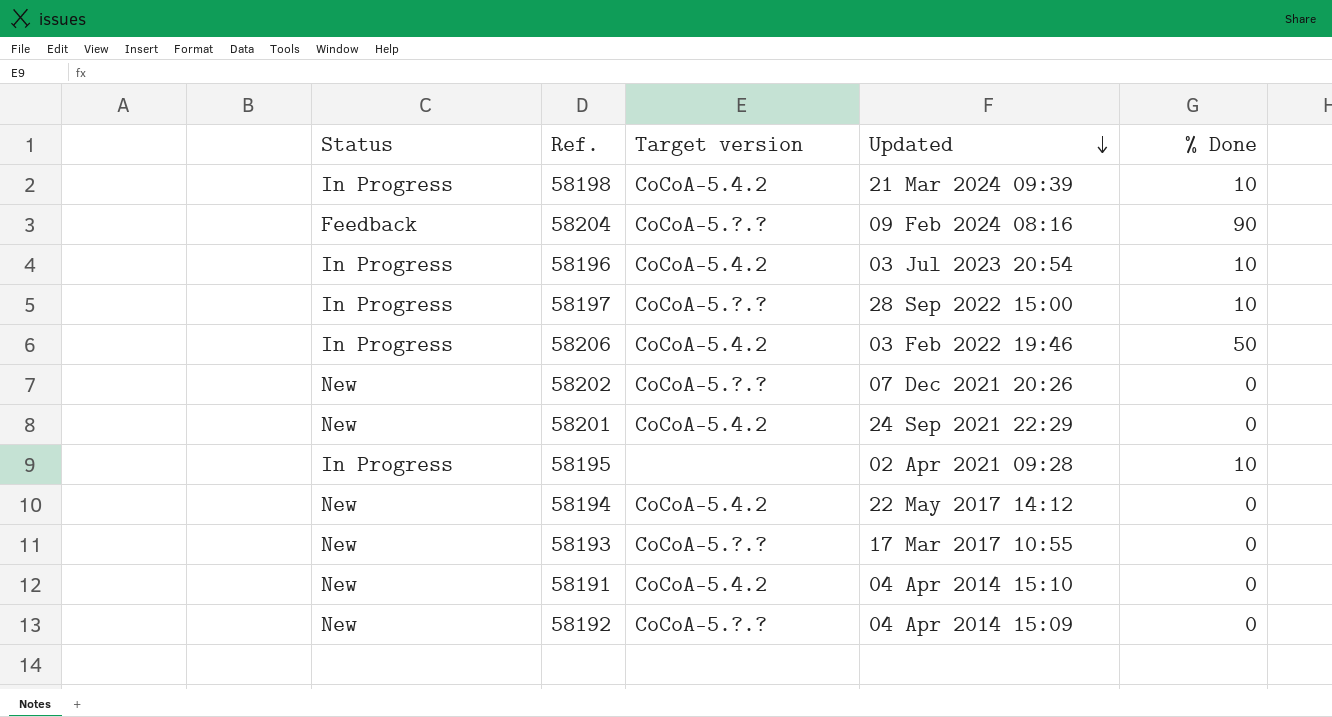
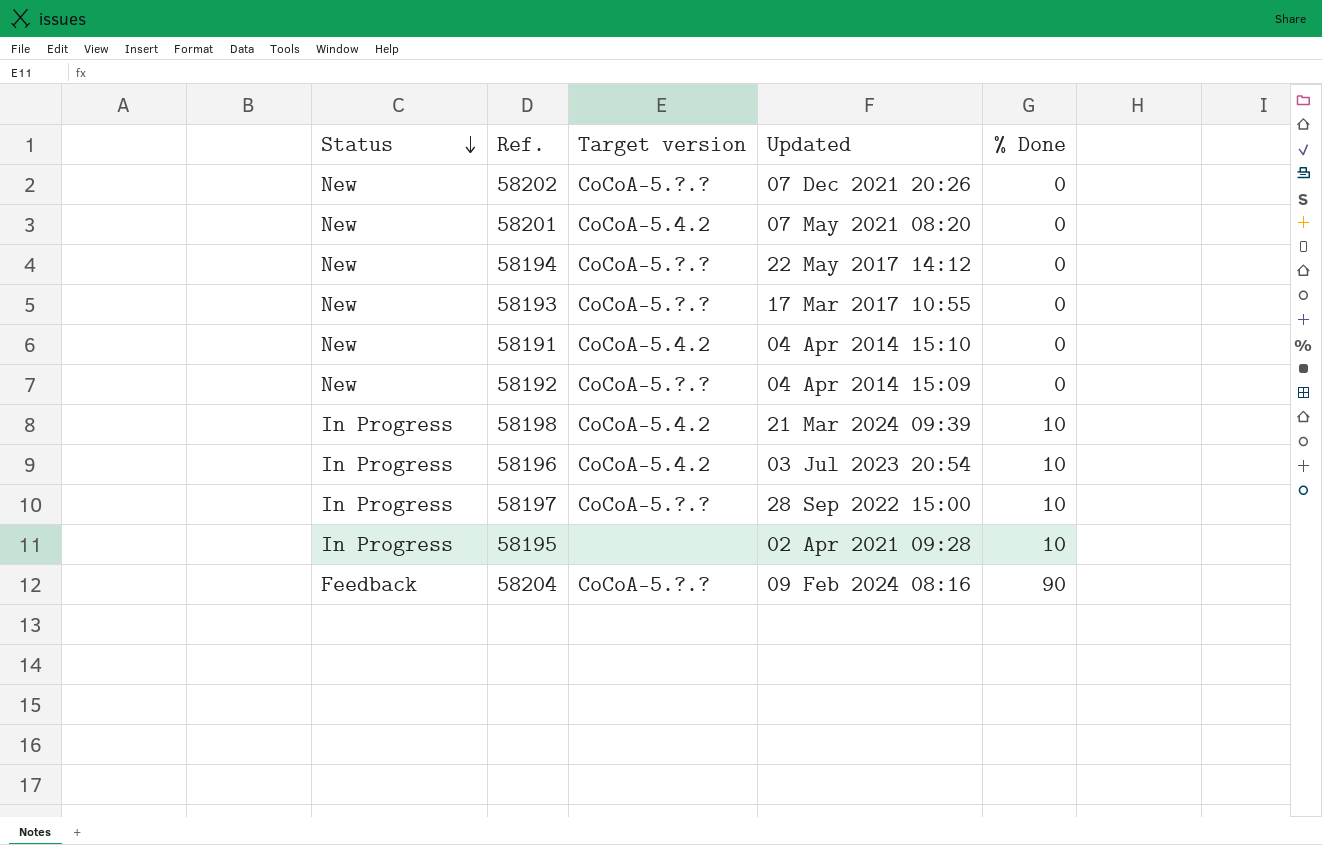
row order: Updated descending -> Status descending
row 58206: In Progress | CoCoA-5.4.2 | 03 Feb 2022 19:46 | 50 -> none
58201 | Updated: 24 Sep 2021 22:29 -> 07 May 2021 08:20
58194 | Target version: CoCoA-5.4.2 -> CoCoA-5.?.?

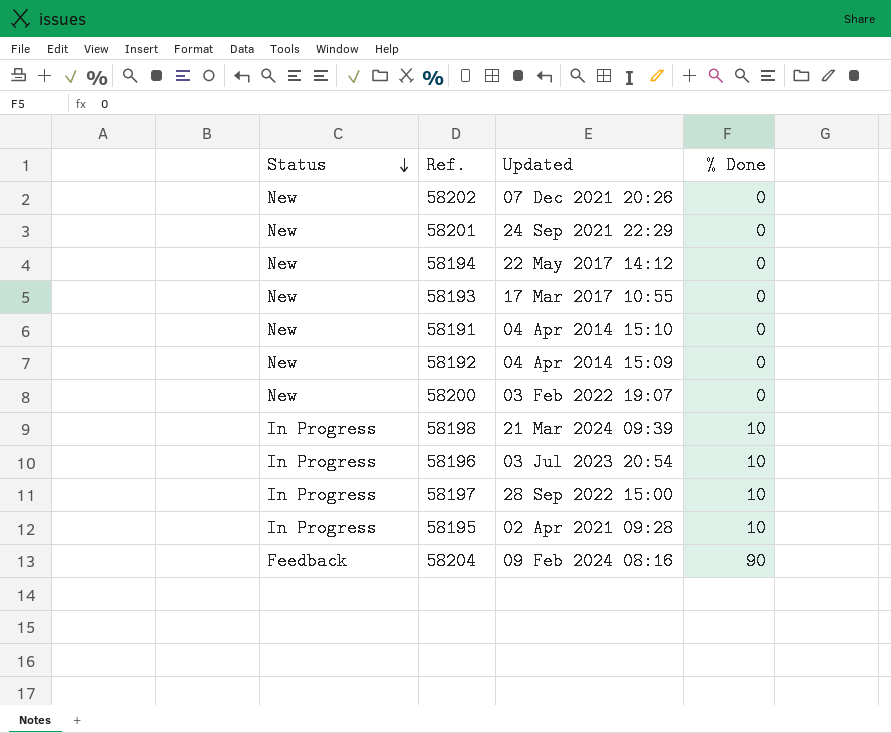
column Target version | position: 3 -> none
58201 | Updated: 07 May 2021 08:20 -> 24 Sep 2021 22:29
row 58200: none -> New | 03 Feb 2022 19:07 | 0

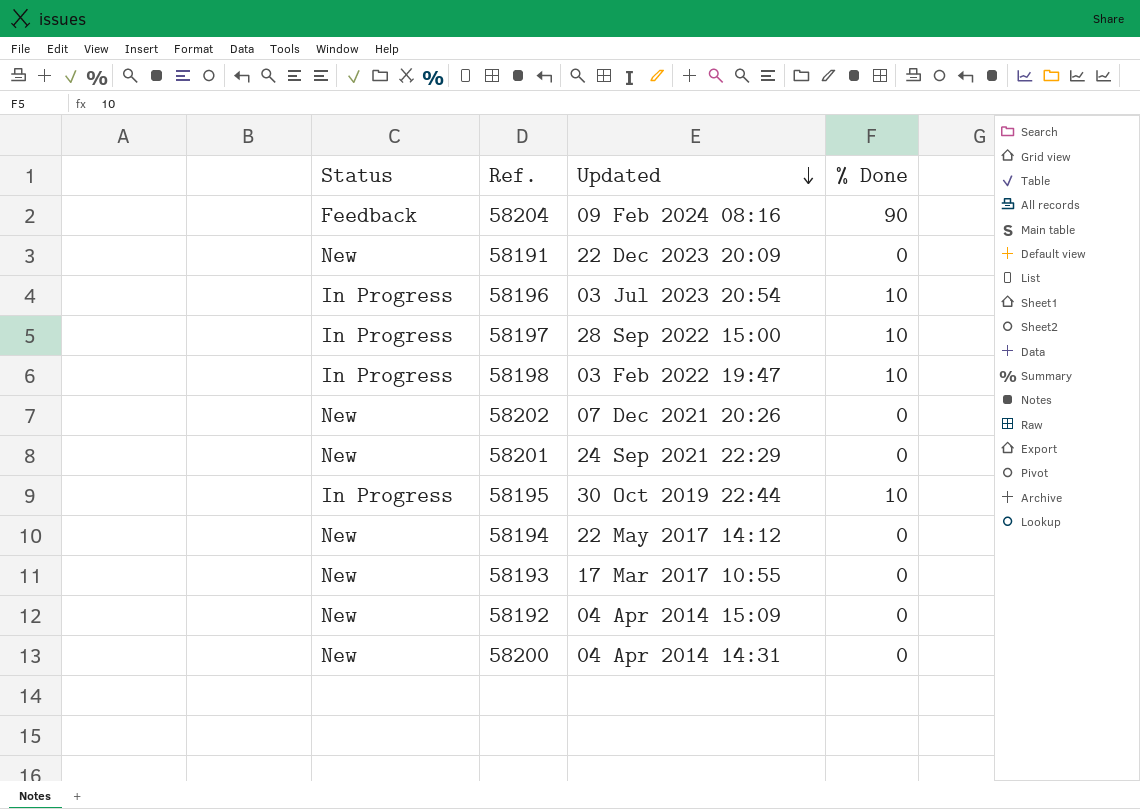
row order: Status descending -> Updated descending
58191 | Updated: 04 Apr 2014 15:10 -> 22 Dec 2023 20:09
58198 | Updated: 21 Mar 2024 09:39 -> 03 Feb 2022 19:47
58195 | Updated: 02 Apr 2021 09:28 -> 30 Oct 2019 22:44
58200 | Updated: 03 Feb 2022 19:07 -> 04 Apr 2014 14:31

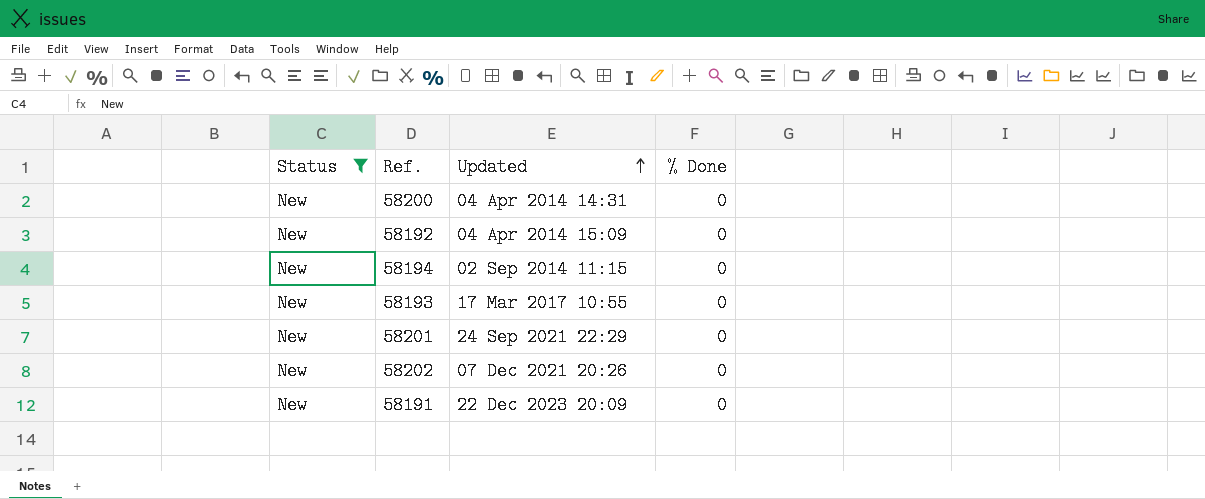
filter: none -> Status = New
row order: Updated descending -> Updated ascending
58194 | Updated: 22 May 2017 14:12 -> 02 Sep 2014 11:15

